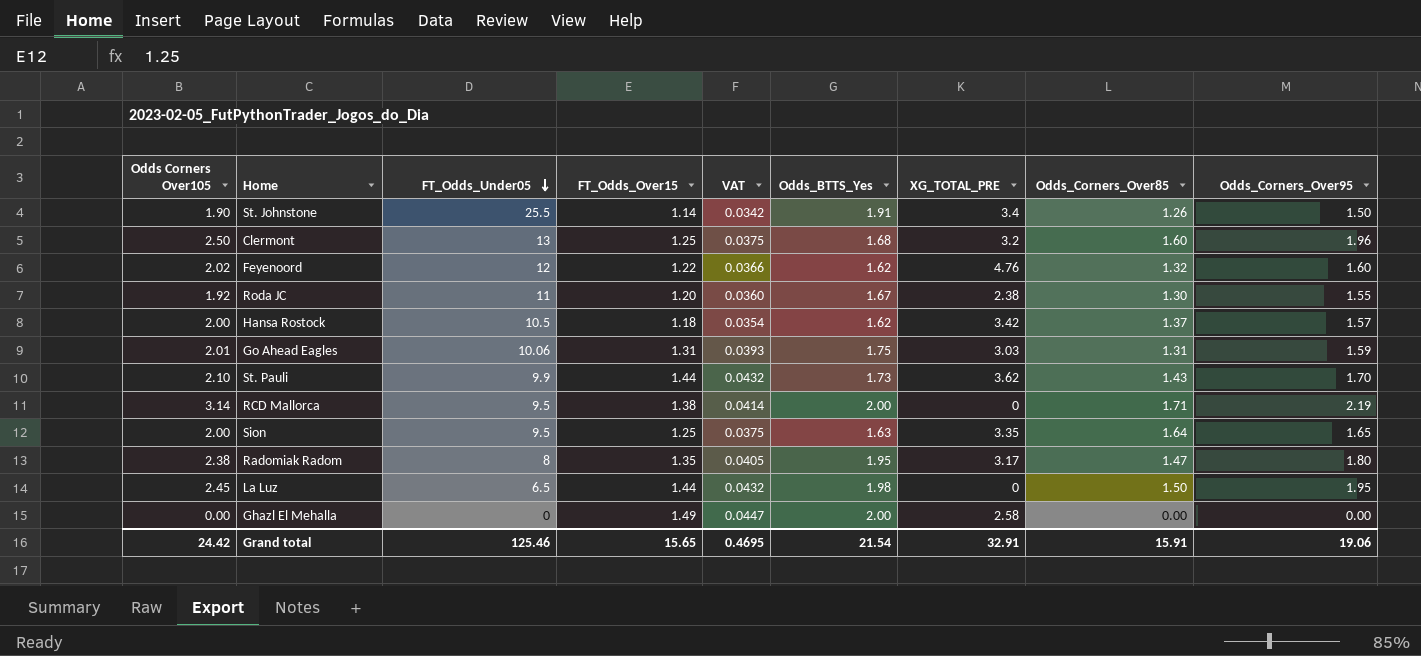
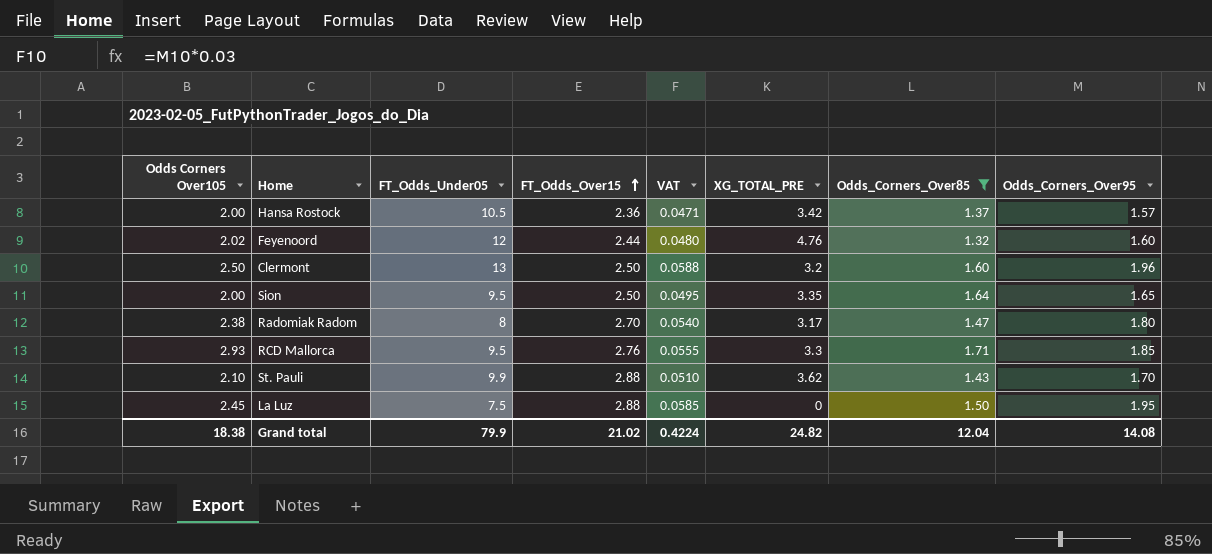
filter: none -> Odds_Corners_Over85 >= 1.32
row order: FT_Odds_Under05 descending -> FT_Odds_Over15 ascending
column Odds_BTTS_Yes | position: 6 -> none
column VAT | formula: [FT_Odds_Over15] * 0.03 -> [Odds_Corners_Over95] * 0.03
Hansa Rostock | FT_Odds_Over15: 1.18 -> 2.36
Feyenoord | FT_Odds_Over15: 1.22 -> 2.44
Clermont | FT_Odds_Over15: 1.25 -> 2.50
Sion | FT_Odds_Over15: 1.25 -> 2.50
Radomiak Radom | FT_Odds_Over15: 1.35 -> 2.70
RCD Mallorca | Odds Corners Over105: 3.14 -> 2.93
RCD Mallorca | FT_Odds_Over15: 1.38 -> 2.76
RCD Mallorca | XG_TOTAL_PRE: 0 -> 3.3
RCD Mallorca | Odds_Corners_Over95: 2.19 -> 1.85
St. Pauli | FT_Odds_Over15: 1.44 -> 2.88
La Luz | FT_Odds_Under05: 6.5 -> 7.5
La Luz | FT_Odds_Over15: 1.44 -> 2.88
Grand total | Odds Corners Over105: 24.42 -> 18.38
Grand total | FT_Odds_Under05: 125.46 -> 79.9
Grand total | FT_Odds_Over15: 15.65 -> 21.02
Grand total | VAT: 0.4695 -> 0.4224
Grand total | XG_TOTAL_PRE: 32.91 -> 24.82
Grand total | Odds_Corners_Over85: 15.91 -> 12.04
Grand total | Odds_Corners_Over95: 19.06 -> 14.08

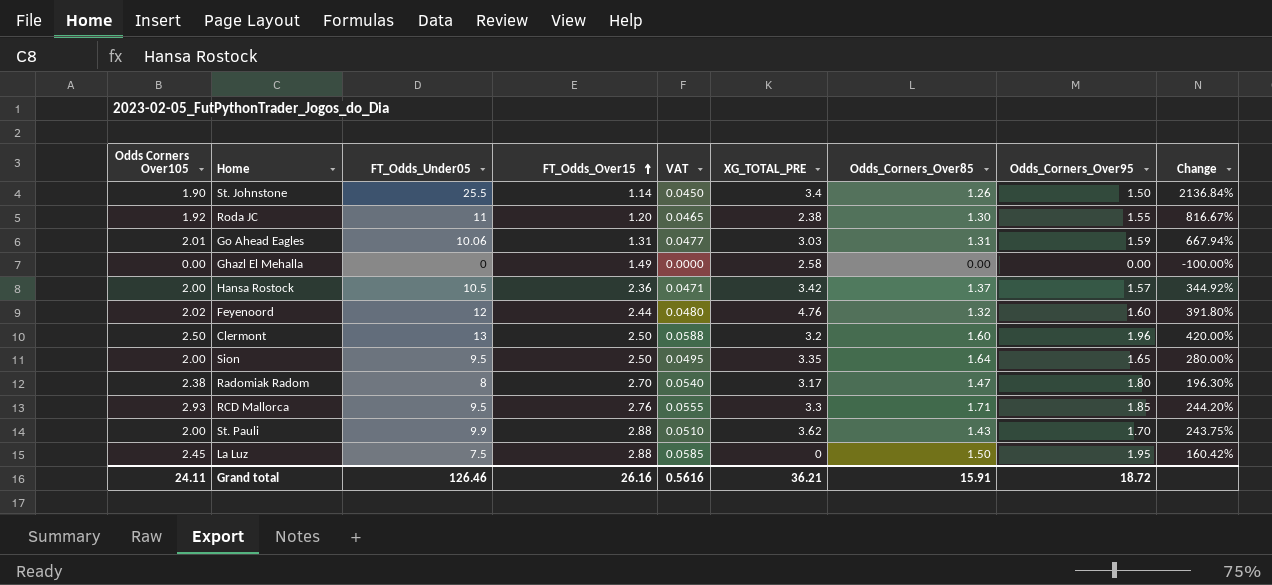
filter: Odds_Corners_Over85 >= 1.32 -> none
column Change | formula: none -> ([FT_Odds_Under05] - [FT_Odds_Over15]) / [FT_Odds_Over15]
St. Pauli | Odds Corners Over105: 2.10 -> 2.00
Grand total | Odds Corners Over105: 18.38 -> 24.11
Grand total | FT_Odds_Under05: 79.9 -> 126.46
Grand total | FT_Odds_Over15: 21.02 -> 26.16
Grand total | VAT: 0.4224 -> 0.5616
Grand total | XG_TOTAL_PRE: 24.82 -> 36.21
Grand total | Odds_Corners_Over85: 12.04 -> 15.91
Grand total | Odds_Corners_Over95: 14.08 -> 18.72

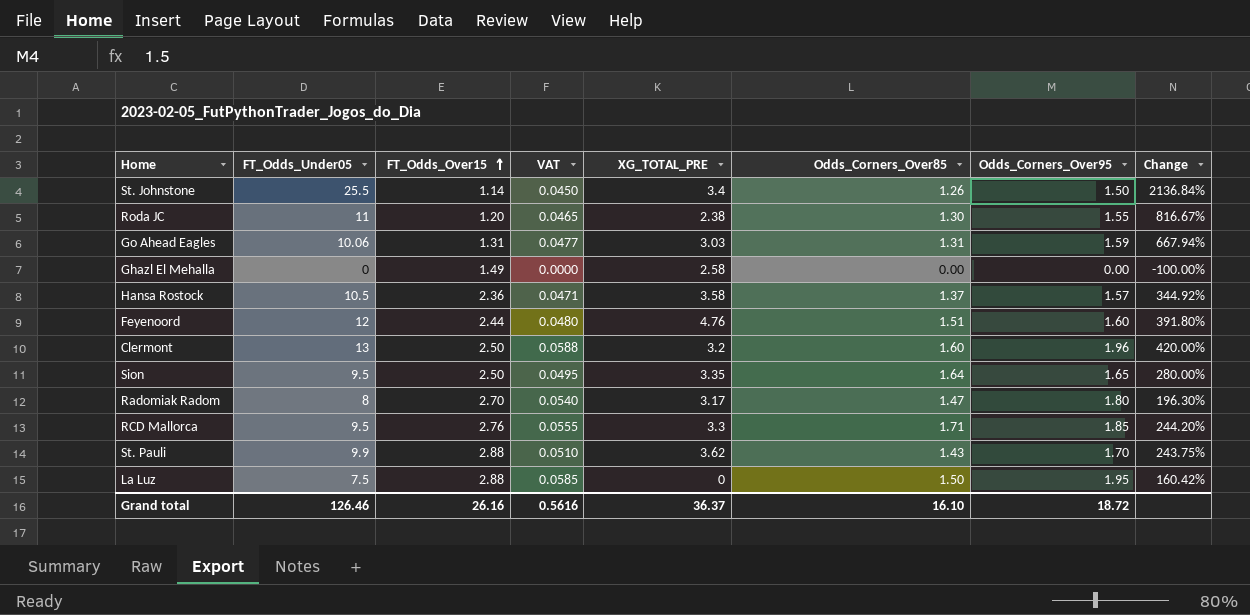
column Odds Corners Over105 | position: 1 -> none
Hansa Rostock | XG_TOTAL_PRE: 3.42 -> 3.58
Feyenoord | Odds_Corners_Over85: 1.32 -> 1.51
Grand total | XG_TOTAL_PRE: 36.21 -> 36.37
Grand total | Odds_Corners_Over85: 15.91 -> 16.10

